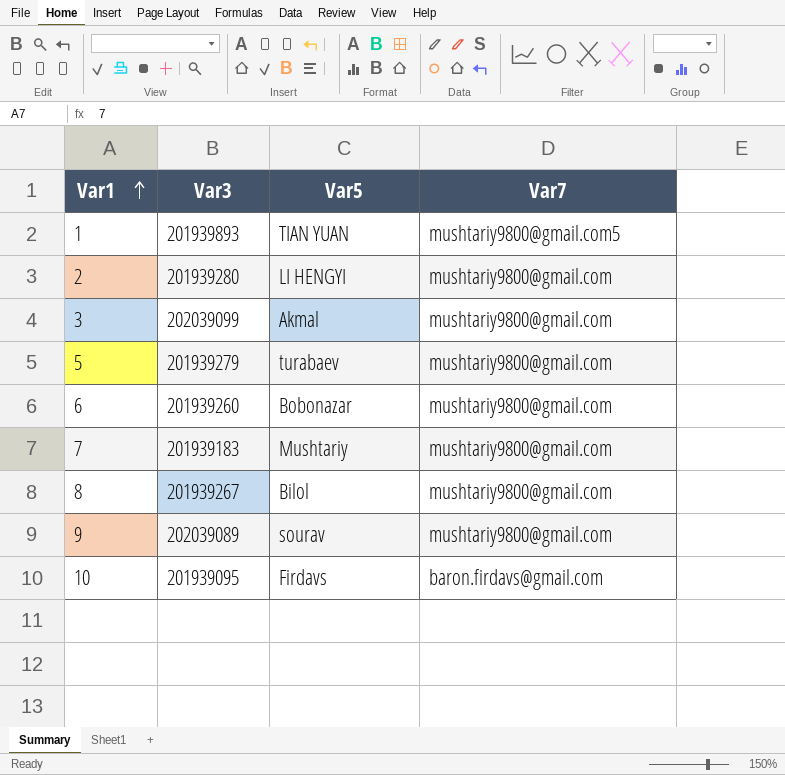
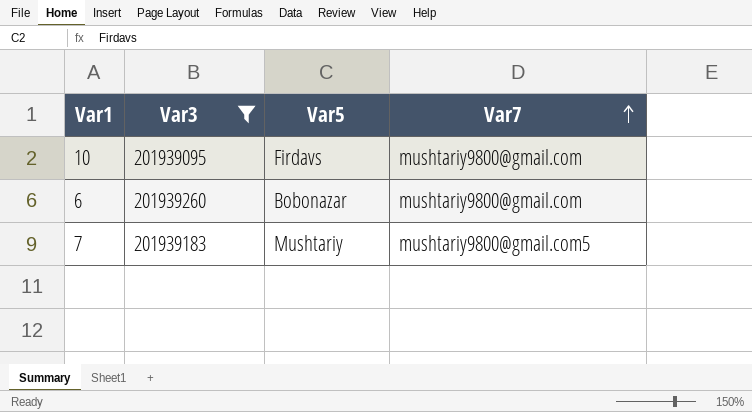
filter: none -> Var3 <= 201939260
row order: Var1 ascending -> Var7 ascending
10 | Var7: baron.firdavs@gmail.com -> mushtariy9800@gmail.com
7 | Var7: mushtariy9800@gmail.com -> mushtariy9800@gmail.com5

